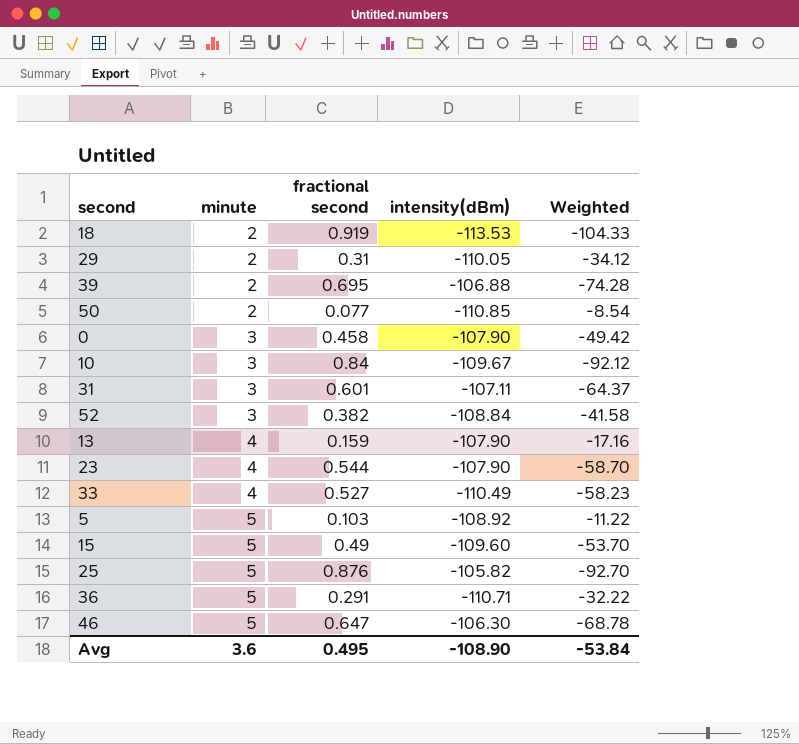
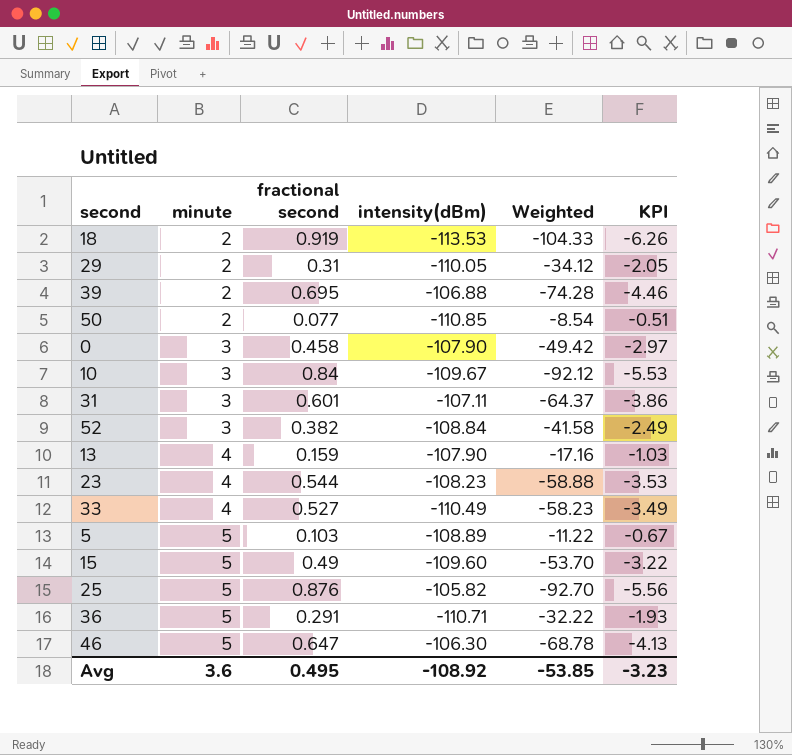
column KPI | formula: none -> [Weighted] * 0.06
23 | intensity(dBm): -107.90 -> -108.23
23 | Weighted: -58.70 -> -58.88
5 | intensity(dBm): -108.92 -> -108.89
Avg | intensity(dBm): -108.90 -> -108.92
Avg | Weighted: -53.84 -> -53.85

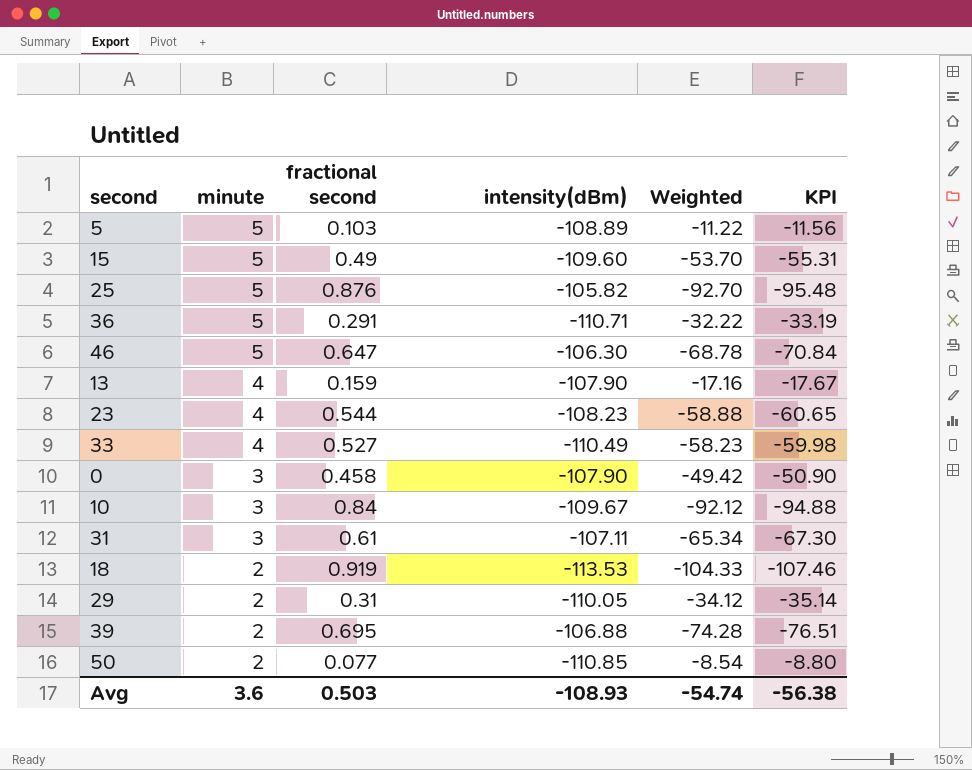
row order: minute ascending -> minute descending
column KPI | formula: [Weighted] * 0.06 -> [Weighted] * 1.03
row 52: 3 | 0.382 | -108.84 | -41.58 | -2.49 -> none
31 | fractional second: 0.601 -> 0.61
31 | Weighted: -64.37 -> -65.34
Avg | fractional second: 0.495 -> 0.503
Avg | intensity(dBm): -108.92 -> -108.93
Avg | Weighted: -53.85 -> -54.74
Avg | KPI: -3.23 -> -56.38

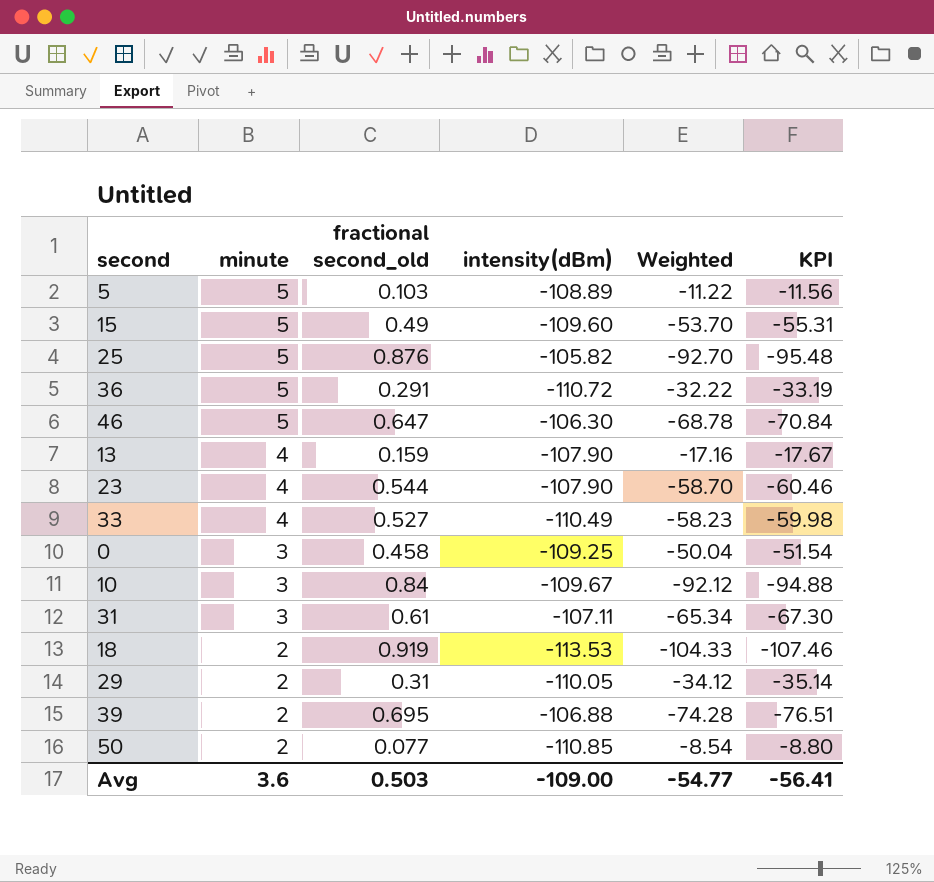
column name: fractional second -> fractional second_old
36 | intensity(dBm): -110.71 -> -110.72
23 | intensity(dBm): -108.23 -> -107.90
23 | Weighted: -58.88 -> -58.70
23 | KPI: -60.65 -> -60.46
0 | intensity(dBm): -107.90 -> -109.25
0 | Weighted: -49.42 -> -50.04
0 | KPI: -50.90 -> -51.54
Avg | intensity(dBm): -108.93 -> -109.00
Avg | Weighted: -54.74 -> -54.77
Avg | KPI: -56.38 -> -56.41

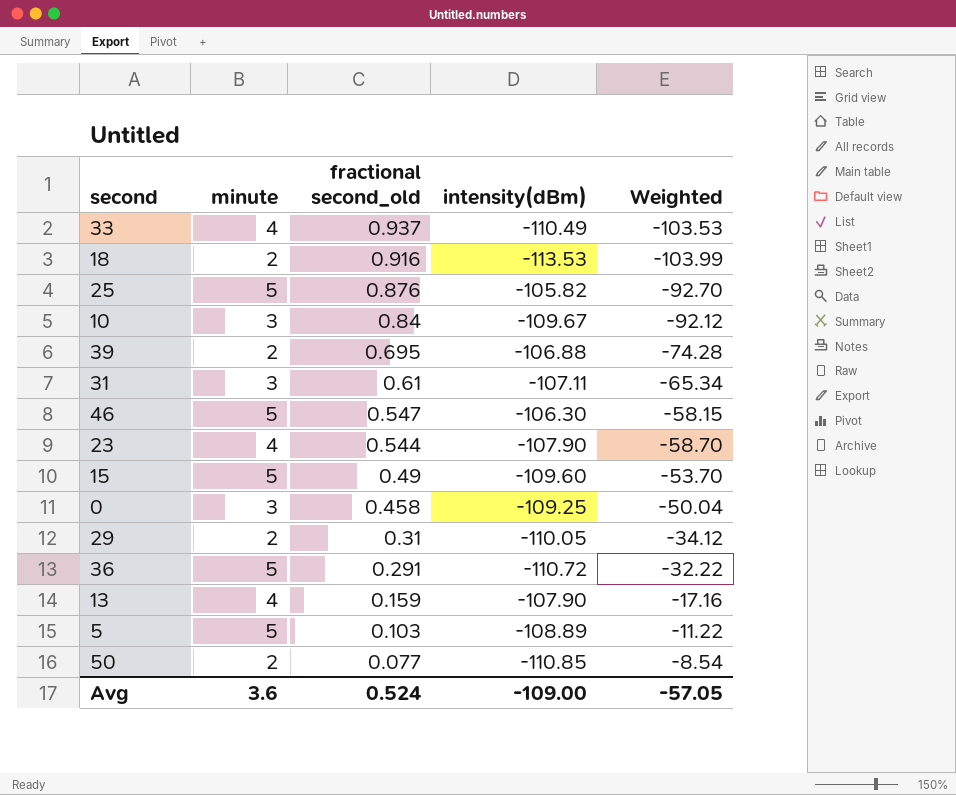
row order: minute descending -> fractional second_old descending
column KPI | formula: [Weighted] * 1.03 -> none
33 | fractional second_old: 0.527 -> 0.937
33 | Weighted: -58.23 -> -103.53
18 | fractional second_old: 0.919 -> 0.916
18 | Weighted: -104.33 -> -103.99
46 | fractional second_old: 0.647 -> 0.547
46 | Weighted: -68.78 -> -58.15
Avg | fractional second_old: 0.503 -> 0.524
Avg | Weighted: -54.77 -> -57.05

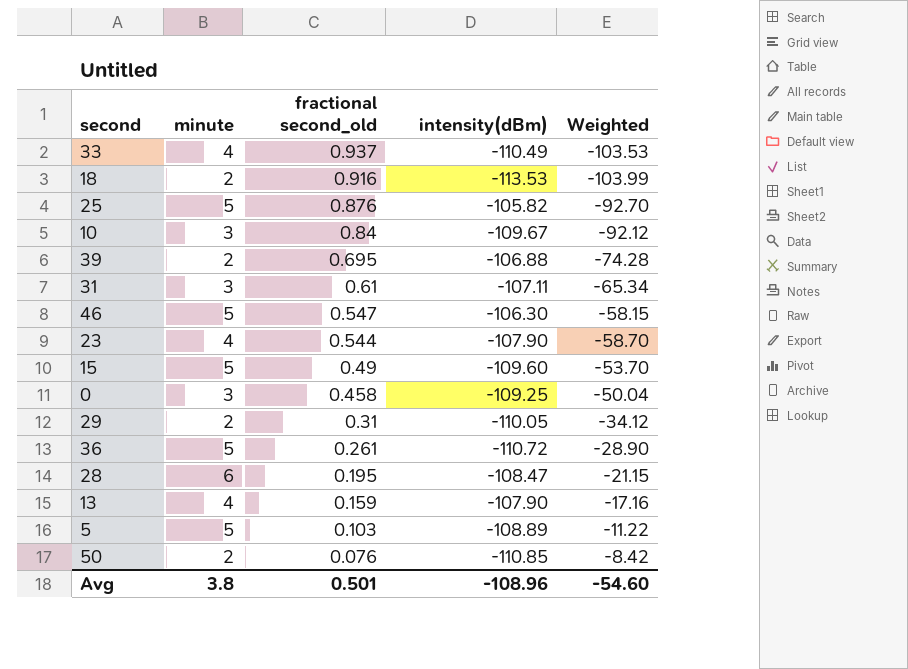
36 | fractional second_old: 0.291 -> 0.261
36 | Weighted: -32.22 -> -28.90
row 28: none -> 6 | 0.195 | -108.47 | -21.15
50 | fractional second_old: 0.077 -> 0.076
50 | Weighted: -8.54 -> -8.42
Avg | minute: 3.6 -> 3.8
Avg | fractional second_old: 0.524 -> 0.501
Avg | intensity(dBm): -109.00 -> -108.96
Avg | Weighted: -57.05 -> -54.60

